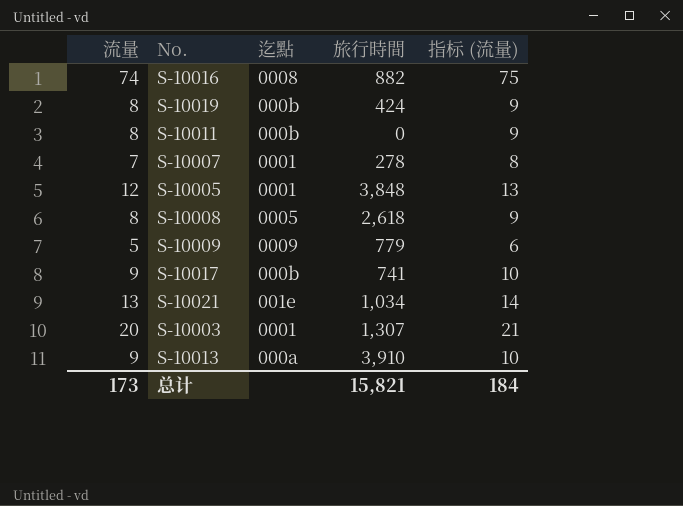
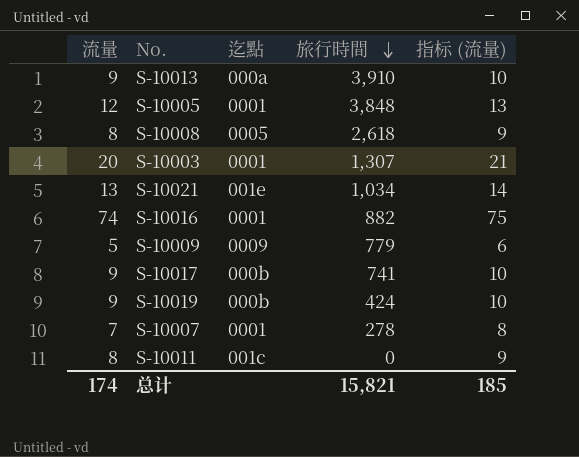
row order: none -> 旅行時間 descending
S-10016 | 迄點: 0008 -> 0001
S-10019 | 流量: 8 -> 9
S-10019 | 指标 (流量): 9 -> 10
S-10011 | 迄點: 000b -> 001c
总计 | 流量: 173 -> 174
总计 | 指标 (流量): 184 -> 185

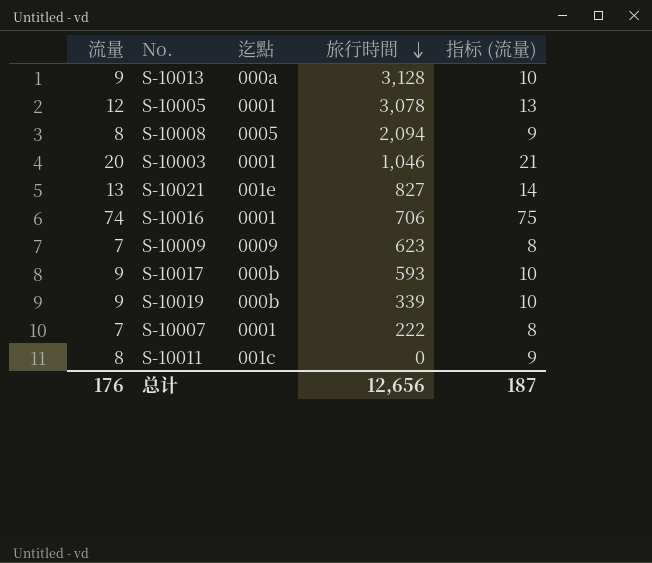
S-10013 | 旅行時間: 3,910 -> 3,128
S-10005 | 旅行時間: 3,848 -> 3,078
S-10008 | 旅行時間: 2,618 -> 2,094
S-10003 | 旅行時間: 1,307 -> 1,046
S-10021 | 旅行時間: 1,034 -> 827
S-10016 | 旅行時間: 882 -> 706
S-10009 | 流量: 5 -> 7
S-10009 | 旅行時間: 779 -> 623
S-10009 | 指标 (流量): 6 -> 8
S-10017 | 旅行時間: 741 -> 593
S-10019 | 旅行時間: 424 -> 339
S-10007 | 旅行時間: 278 -> 222
总计 | 流量: 174 -> 176
总计 | 旅行時間: 15,821 -> 12,656
总计 | 指标 (流量): 185 -> 187

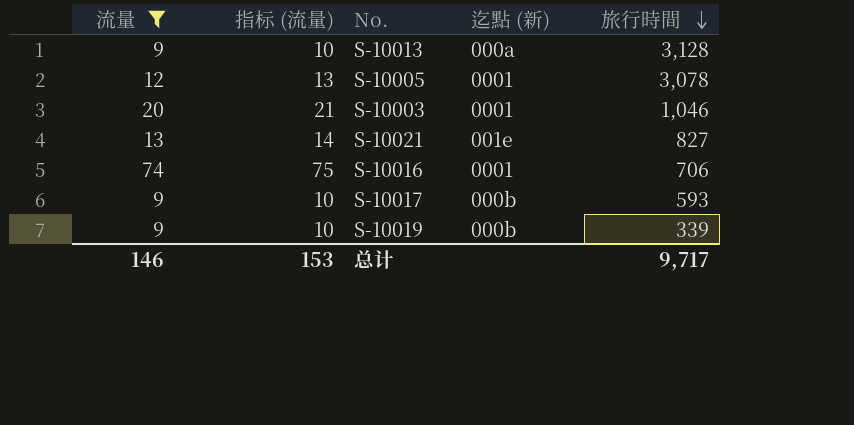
filter: none -> 流量 >= 9
column 指标 (流量) | position: 5 -> 2
column name: 迄點 -> 迄點 (新)
总计 | 流量: 176 -> 146
总计 | 指标 (流量): 187 -> 153
总计 | 旅行時間: 12,656 -> 9,717

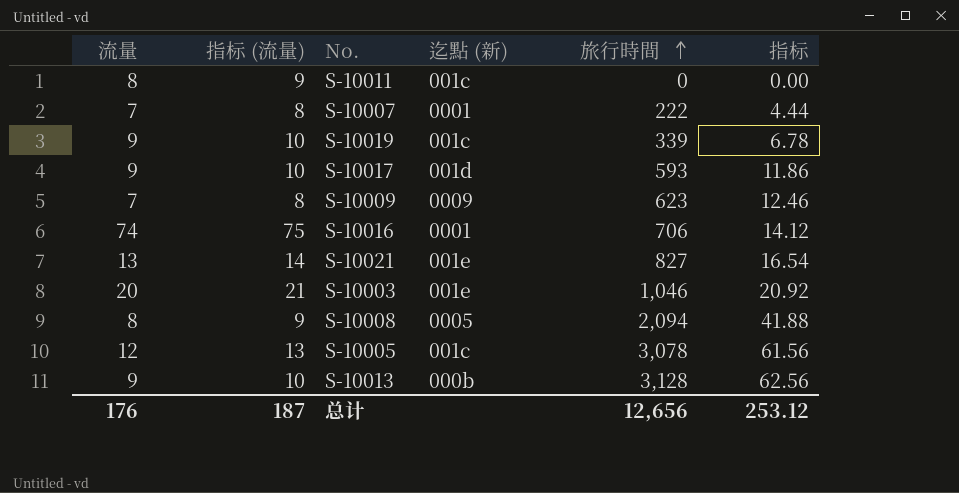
filter: 流量 >= 9 -> none
row order: 旅行時間 descending -> 旅行時間 ascending
column 指标 | formula: none -> [旅行時間] * 0.02
S-10019 | 迄點 (新): 000b -> 001c
S-10017 | 迄點 (新): 000b -> 001d
S-10003 | 迄點 (新): 0001 -> 001e
S-10005 | 迄點 (新): 0001 -> 001c
S-10013 | 迄點 (新): 000a -> 000b
总计 | 流量: 146 -> 176
总计 | 指标 (流量): 153 -> 187
总计 | 旅行時間: 9,717 -> 12,656

